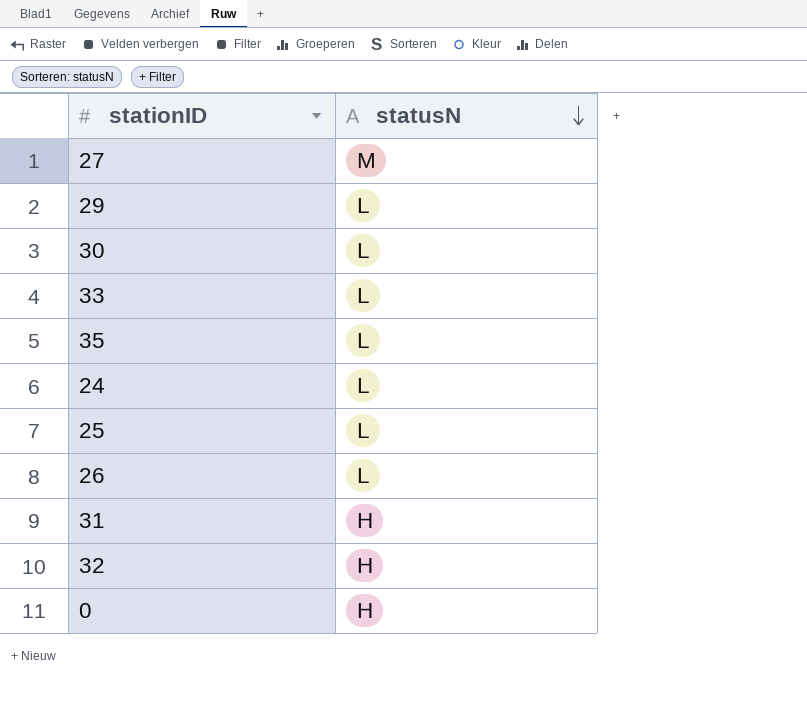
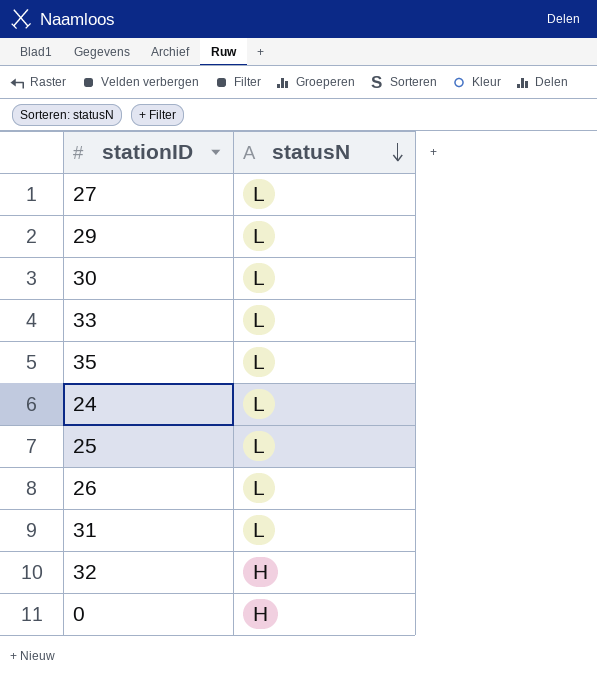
27 | statusN: M -> L
31 | statusN: H -> L

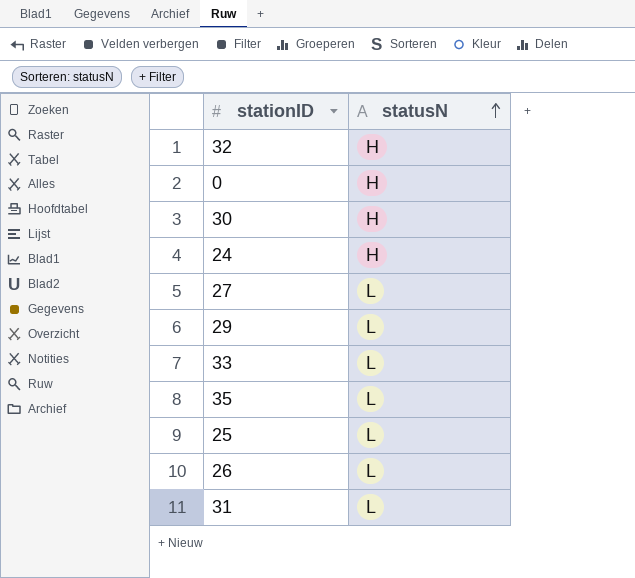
row order: statusN descending -> statusN ascending
30 | statusN: L -> H
24 | statusN: L -> H

